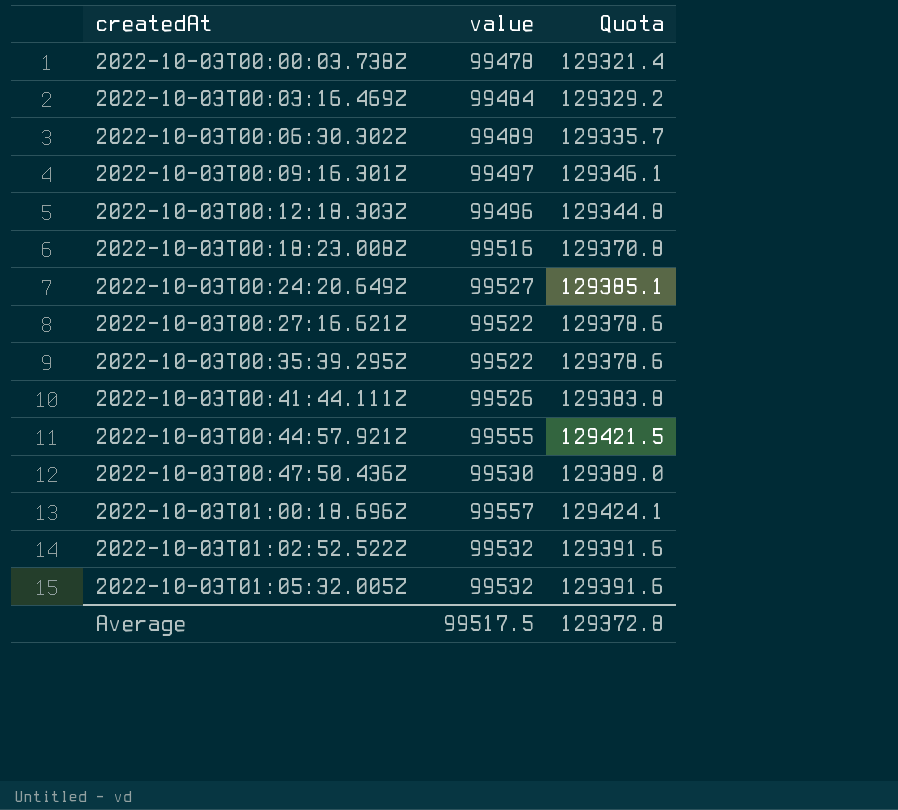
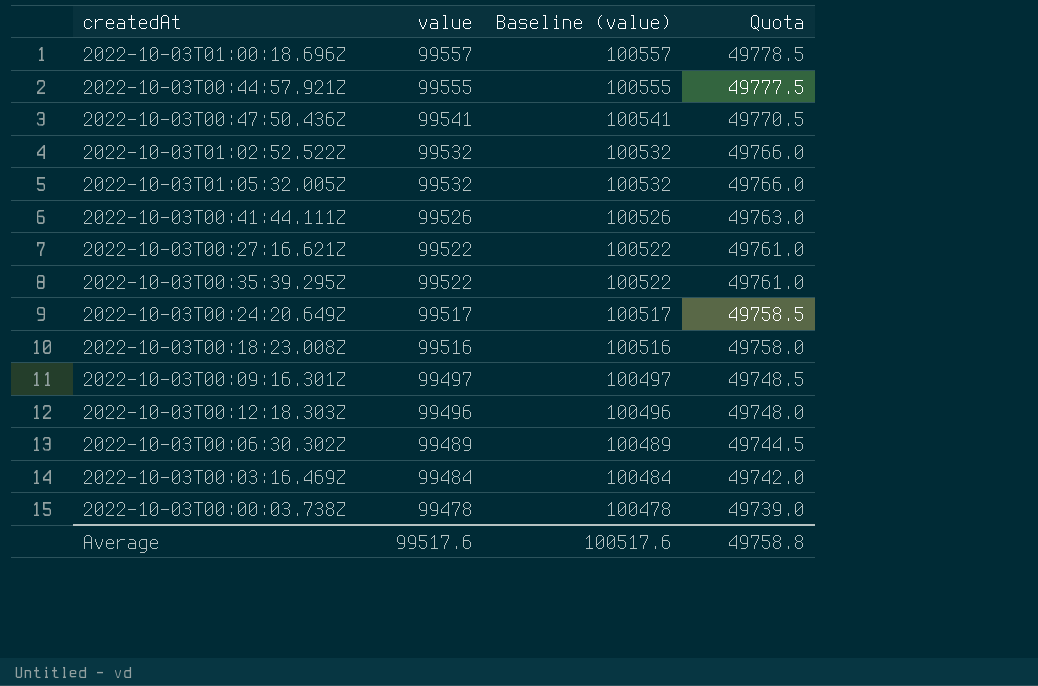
row order: createdAt ascending -> value descending
column Baseline (value) | formula: none -> [value] + 1000
column Quota | formula: [value] * 1.3 -> [value] * 0.5
2022-10-03T00:47:50.436Z | value: 99530 -> 99541
2022-10-03T00:24:20.649Z | value: 99527 -> 99517
Average | value: 99517.5 -> 99517.6
Average | Quota: 129372.8 -> 49758.8

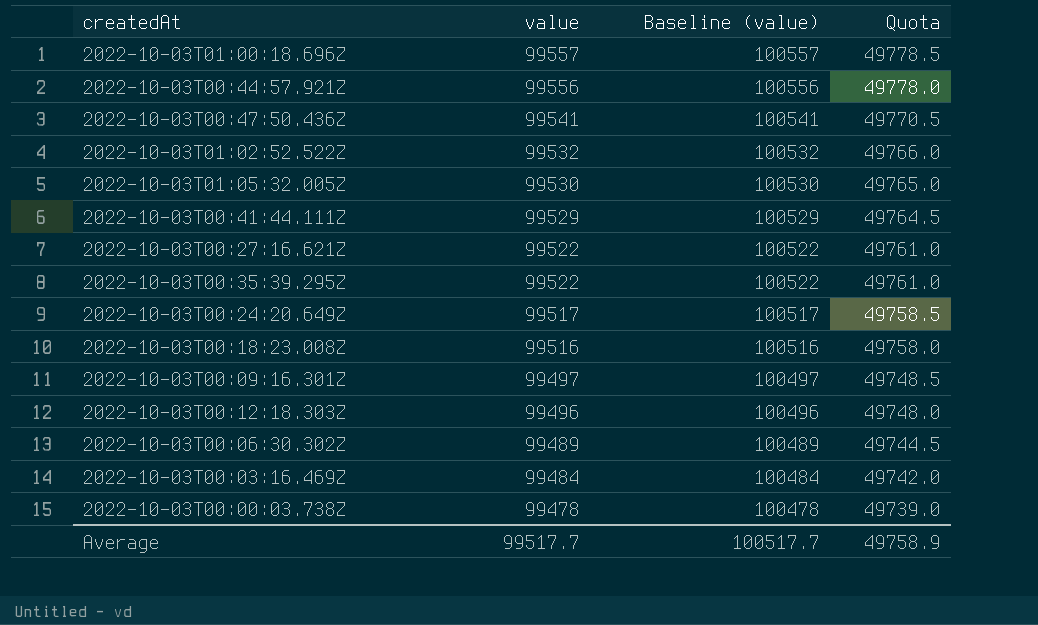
2022-10-03T00:44:57.921Z | value: 99555 -> 99556
2022-10-03T00:44:57.921Z | Baseline (value): 100555 -> 100556
2022-10-03T00:44:57.921Z | Quota: 49777.5 -> 49778.0
2022-10-03T01:05:32.005Z | value: 99532 -> 99530
2022-10-03T01:05:32.005Z | Baseline (value): 100532 -> 100530
2022-10-03T01:05:32.005Z | Quota: 49766.0 -> 49765.0
2022-10-03T00:41:44.111Z | value: 99526 -> 99529
2022-10-03T00:41:44.111Z | Baseline (value): 100526 -> 100529
2022-10-03T00:41:44.111Z | Quota: 49763.0 -> 49764.5
Average | value: 99517.6 -> 99517.7
Average | Baseline (value): 100517.6 -> 100517.7
Average | Quota: 49758.8 -> 49758.9

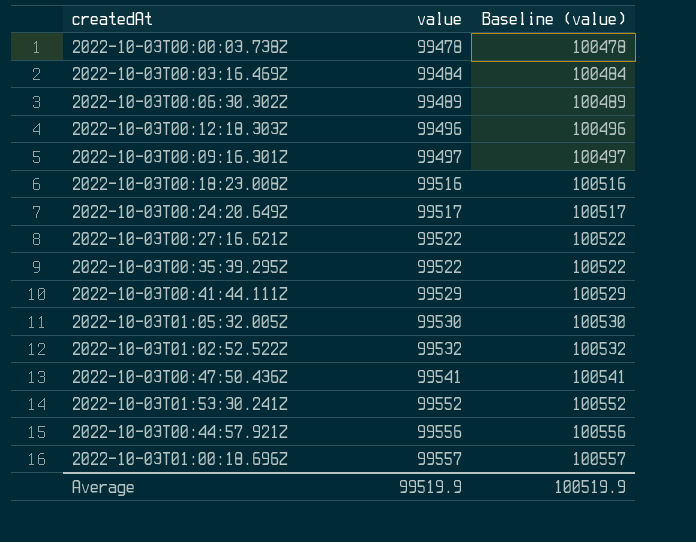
row order: value descending -> value ascending
column Quota | formula: [value] * 0.5 -> none
row 2022-10-03T01:53:30.241Z: none -> 99552 | 100552
Average | value: 99517.7 -> 99519.9
Average | Baseline (value): 100517.7 -> 100519.9

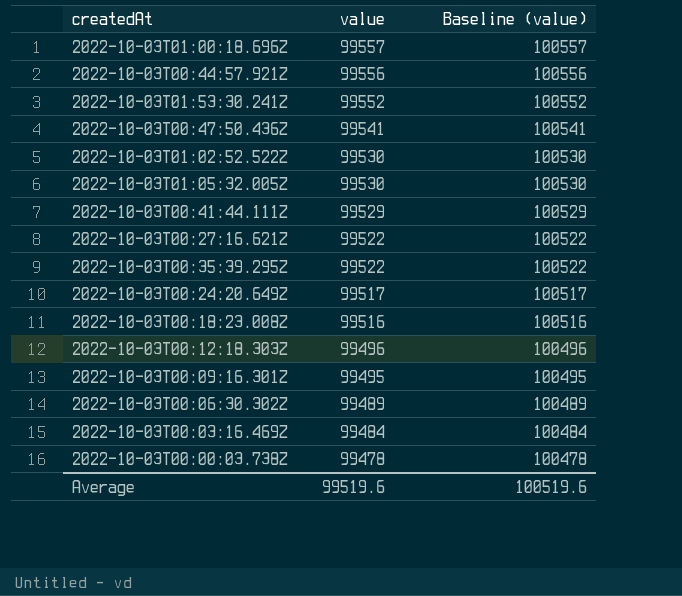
row order: value ascending -> value descending
2022-10-03T01:02:52.522Z | value: 99532 -> 99530
2022-10-03T01:02:52.522Z | Baseline (value): 100532 -> 100530
2022-10-03T00:09:16.301Z | value: 99497 -> 99495
2022-10-03T00:09:16.301Z | Baseline (value): 100497 -> 100495
Average | value: 99519.9 -> 99519.6
Average | Baseline (value): 100519.9 -> 100519.6

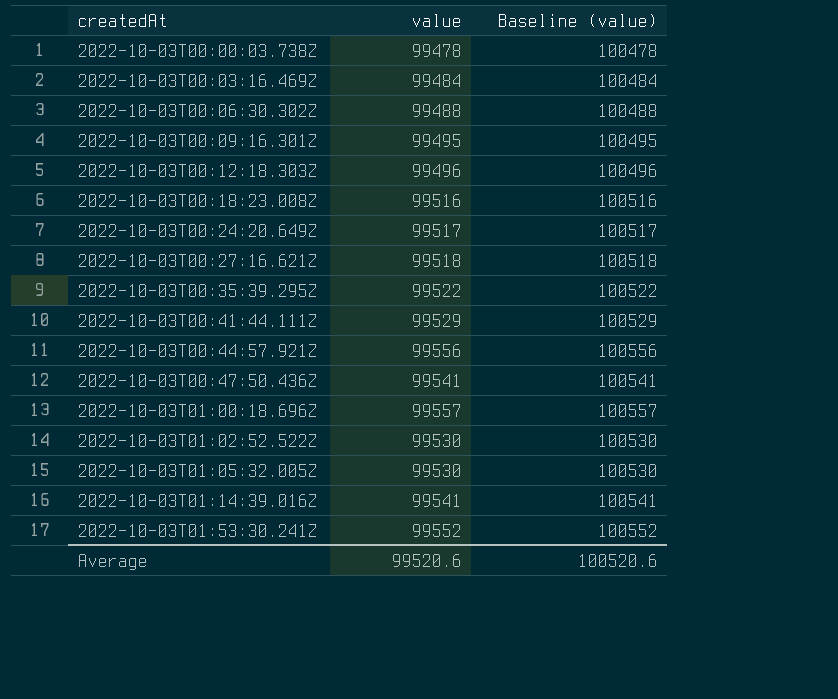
row order: value descending -> createdAt ascending
2022-10-03T00:06:30.302Z | value: 99489 -> 99488
2022-10-03T00:06:30.302Z | Baseline (value): 100489 -> 100488
2022-10-03T00:27:16.621Z | value: 99522 -> 99518
2022-10-03T00:27:16.621Z | Baseline (value): 100522 -> 100518
row 2022-10-03T01:14:39.016Z: none -> 99541 | 100541
Average | value: 99519.6 -> 99520.6
Average | Baseline (value): 100519.6 -> 100520.6

